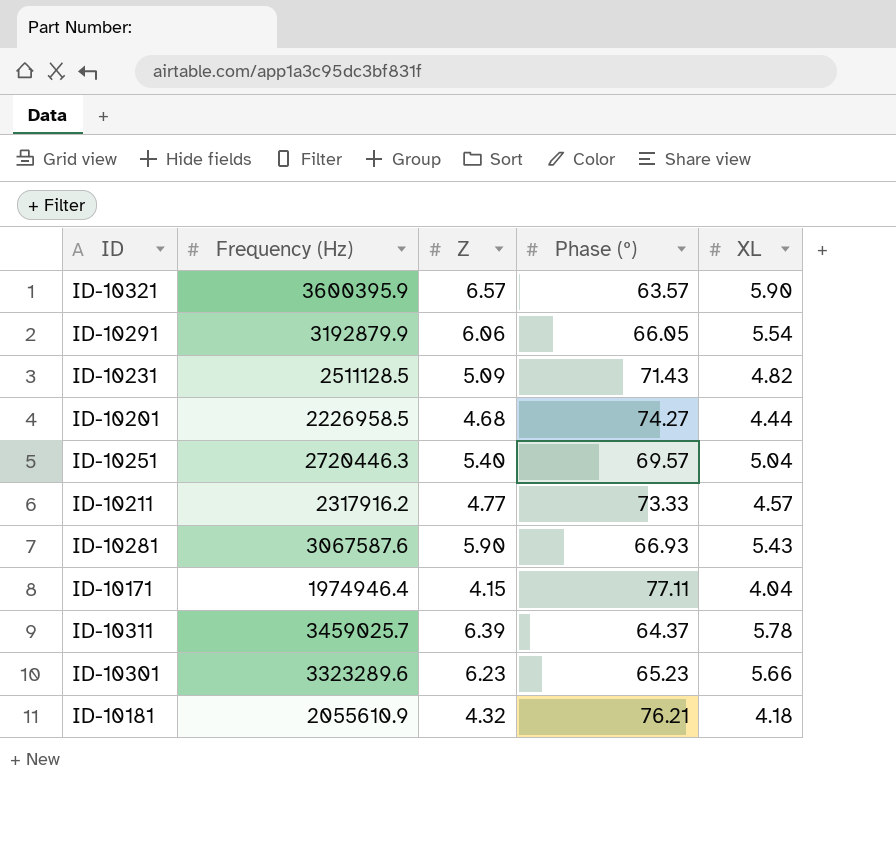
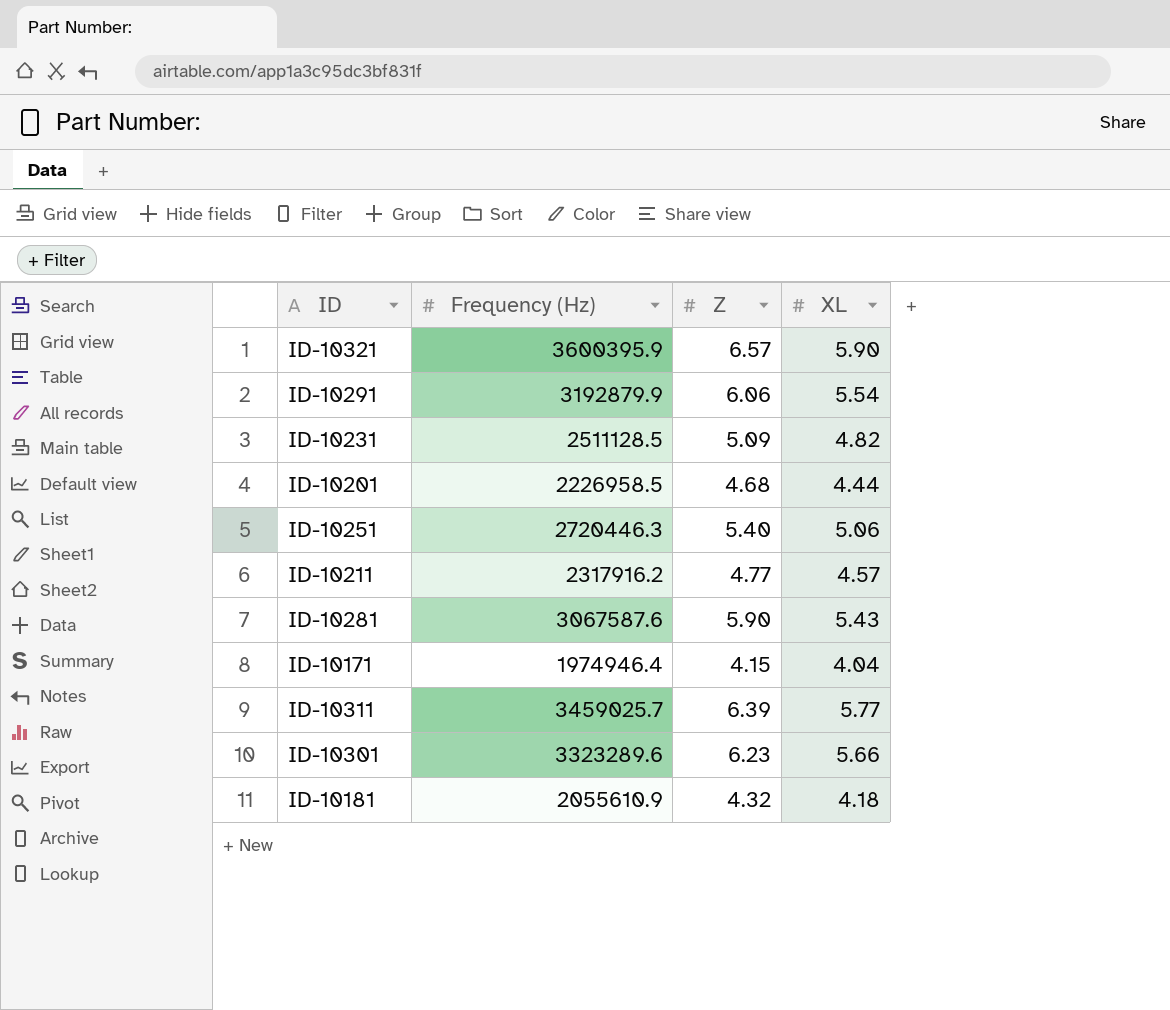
column Phase (º) | position: 4 -> none
ID-10251 | XL: 5.04 -> 5.06
ID-10311 | XL: 5.78 -> 5.77

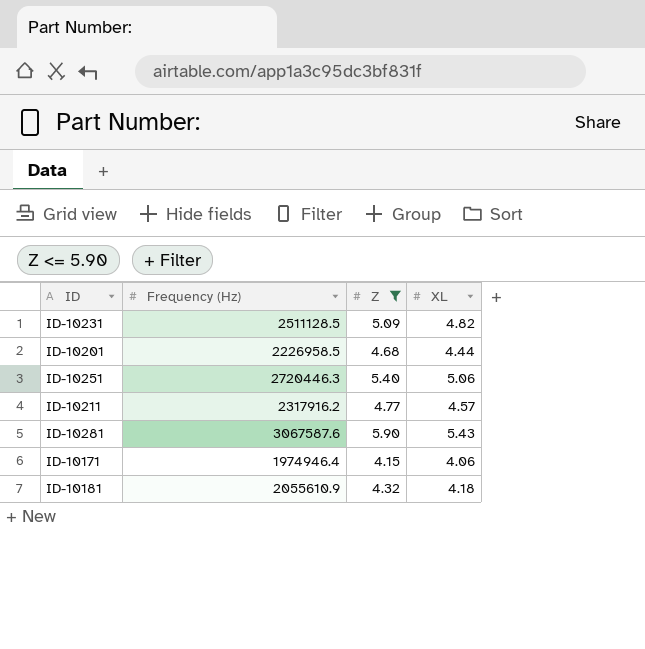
filter: none -> Z <= 5.90
ID-10171 | XL: 4.04 -> 4.06

